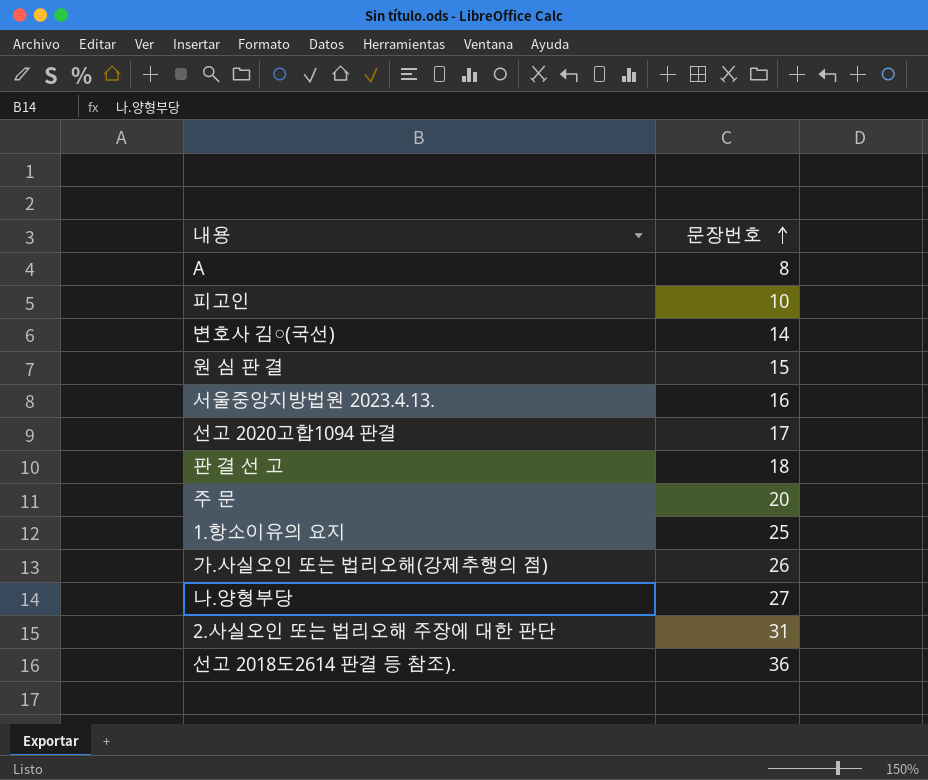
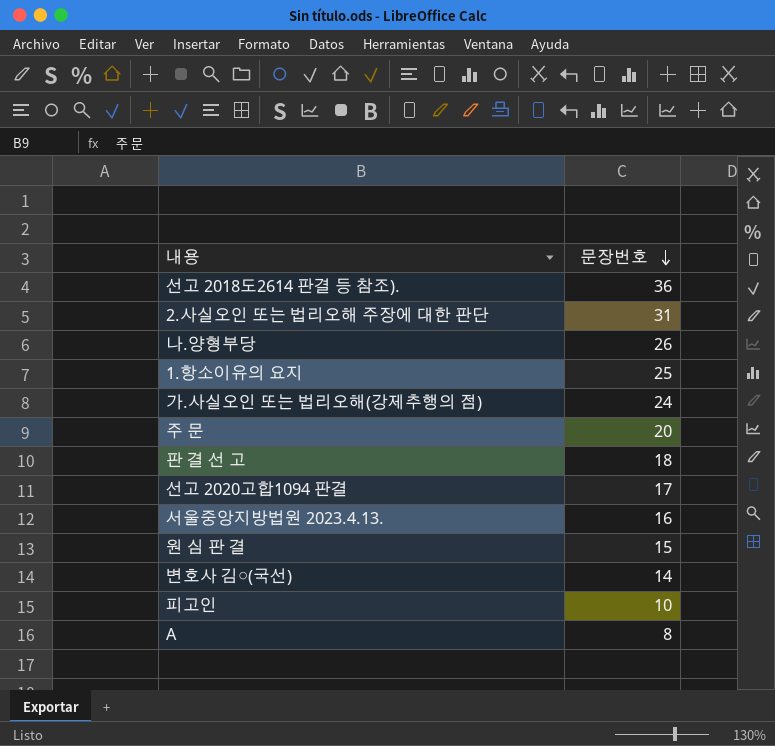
row order: 문장번호 ascending -> 문장번호 descending
나.양형부당 | 문장번호: 27 -> 26
가.사실오인 또는 법리오해(강제추행의 점) | 문장번호: 26 -> 24

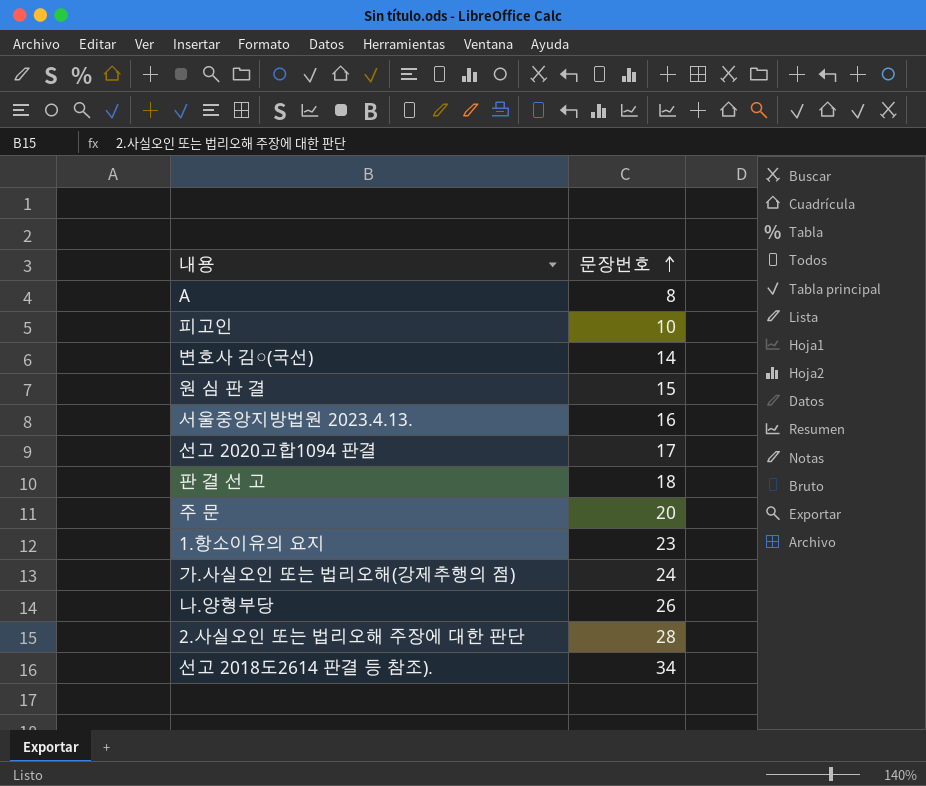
row order: 문장번호 descending -> 문장번호 ascending
1.항소이유의 요지 | 문장번호: 25 -> 23
2.사실오인 또는 법리오해 주장에 대한 판단 | 문장번호: 31 -> 28
선고 2018도2614 판결 등 참조). | 문장번호: 36 -> 34

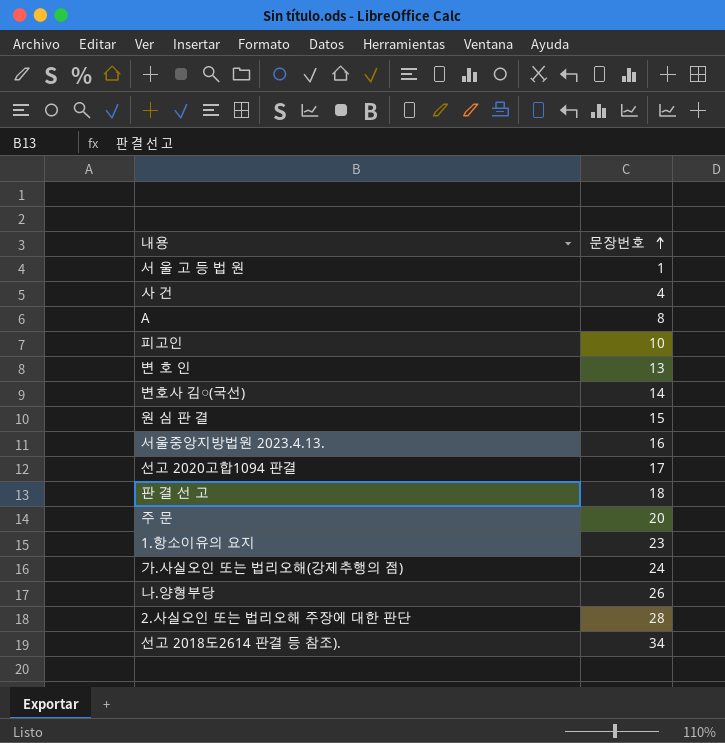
row 서 울 고 등 법 원: none -> 1
row 사 건: none -> 4
row 변 호 인: none -> 13

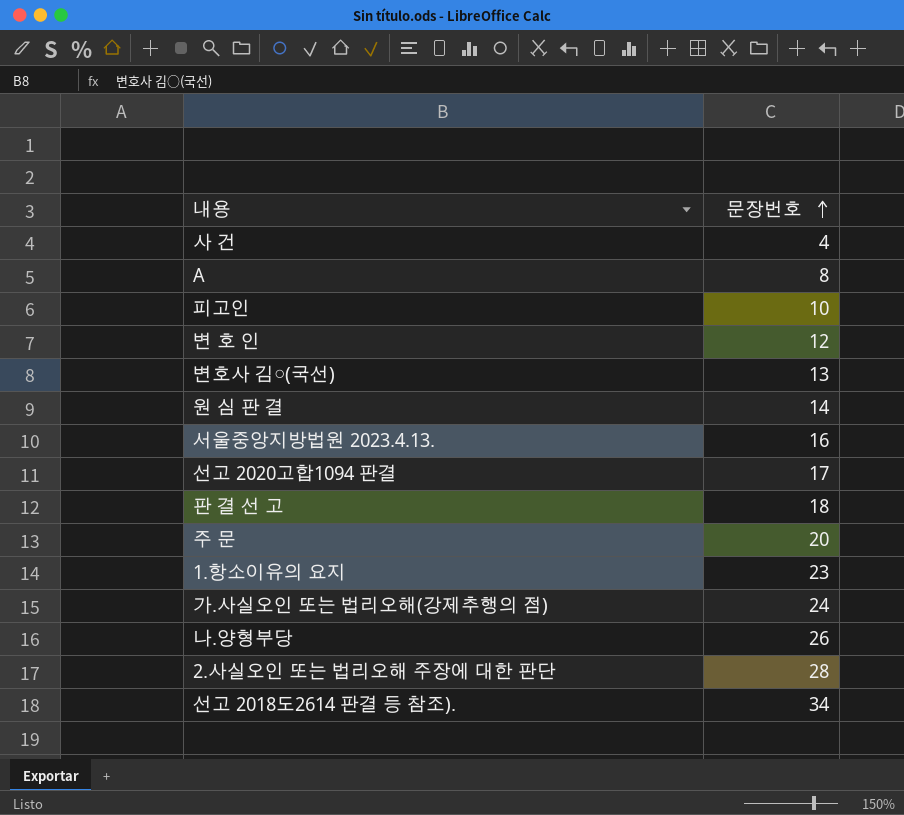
row 서 울 고 등 법 원: 1 -> none
변 호 인 | 문장번호: 13 -> 12
변호사 김○(국선) | 문장번호: 14 -> 13
원 심 판 결 | 문장번호: 15 -> 14

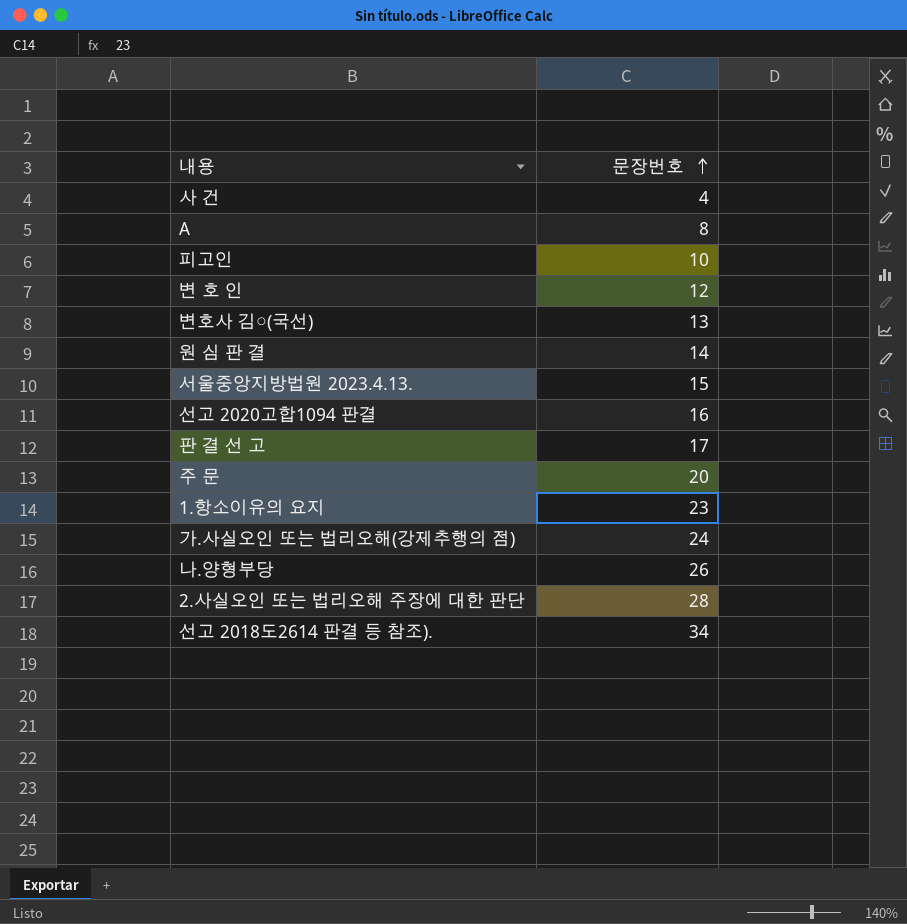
서울중앙지방법원 2023.4.13. | 문장번호: 16 -> 15
선고 2020고합1094 판결 | 문장번호: 17 -> 16
판 결 선 고 | 문장번호: 18 -> 17

